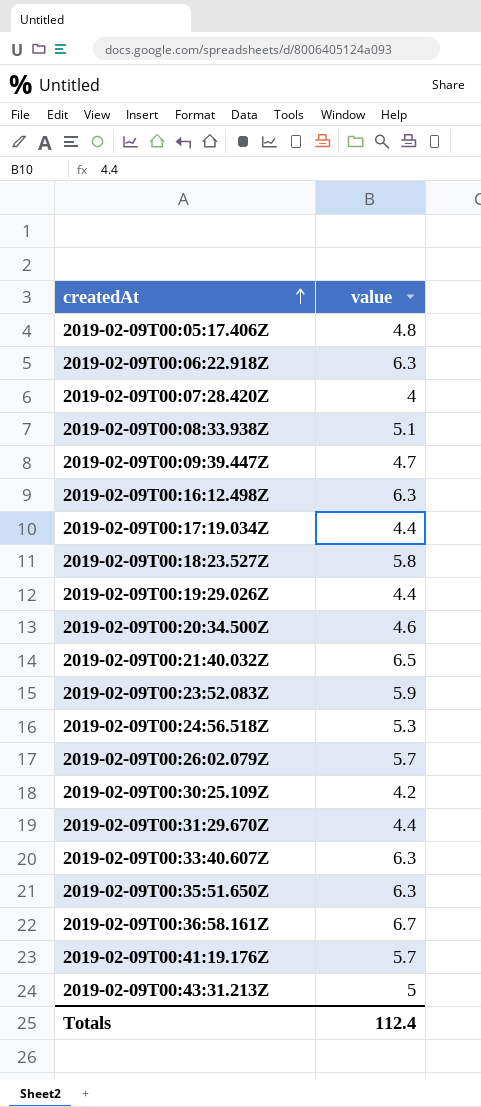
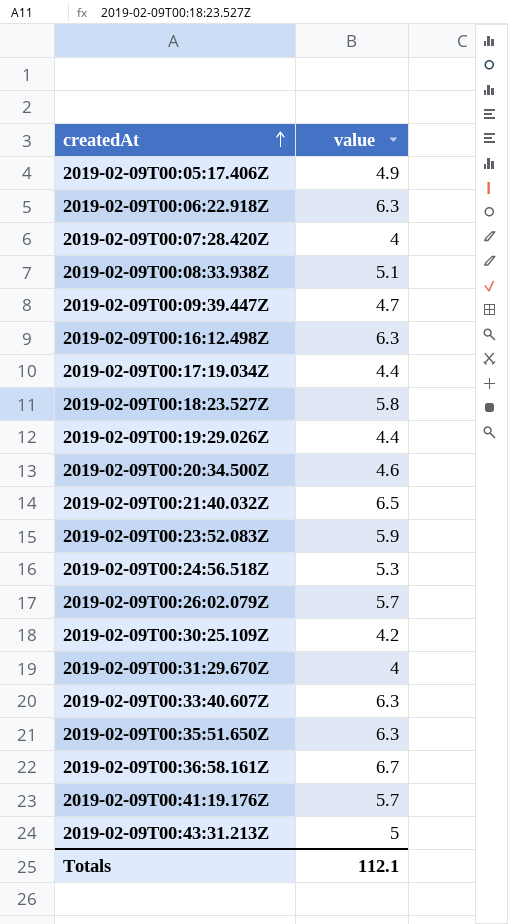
2019-02-09T00:05:17.406Z | value: 4.8 -> 4.9
2019-02-09T00:31:29.670Z | value: 4.4 -> 4
Totals | value: 112.4 -> 112.1

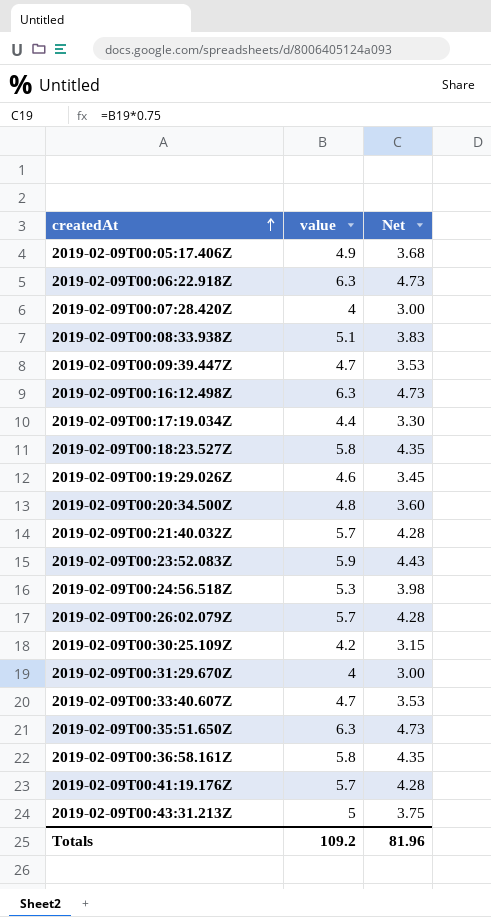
column Net | formula: none -> [value] * 0.75
2019-02-09T00:19:29.026Z | value: 4.4 -> 4.6
2019-02-09T00:20:34.500Z | value: 4.6 -> 4.8
2019-02-09T00:21:40.032Z | value: 6.5 -> 5.7
2019-02-09T00:33:40.607Z | value: 6.3 -> 4.7
2019-02-09T00:36:58.161Z | value: 6.7 -> 5.8
Totals | value: 112.1 -> 109.2

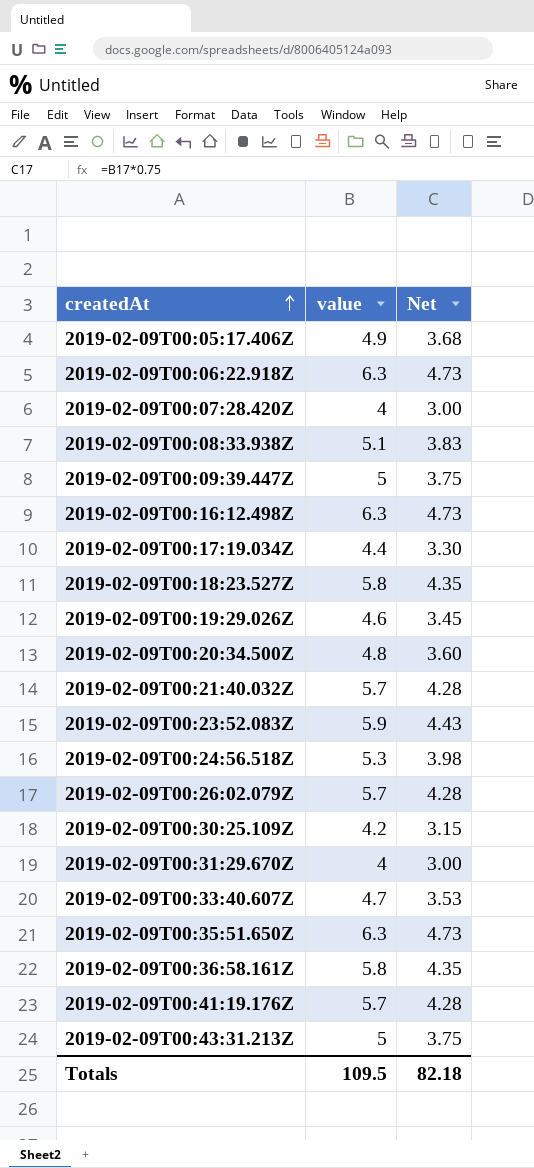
2019-02-09T00:09:39.447Z | value: 4.7 -> 5
2019-02-09T00:09:39.447Z | Net: 3.53 -> 3.75
Totals | value: 109.2 -> 109.5
Totals | Net: 81.96 -> 82.18

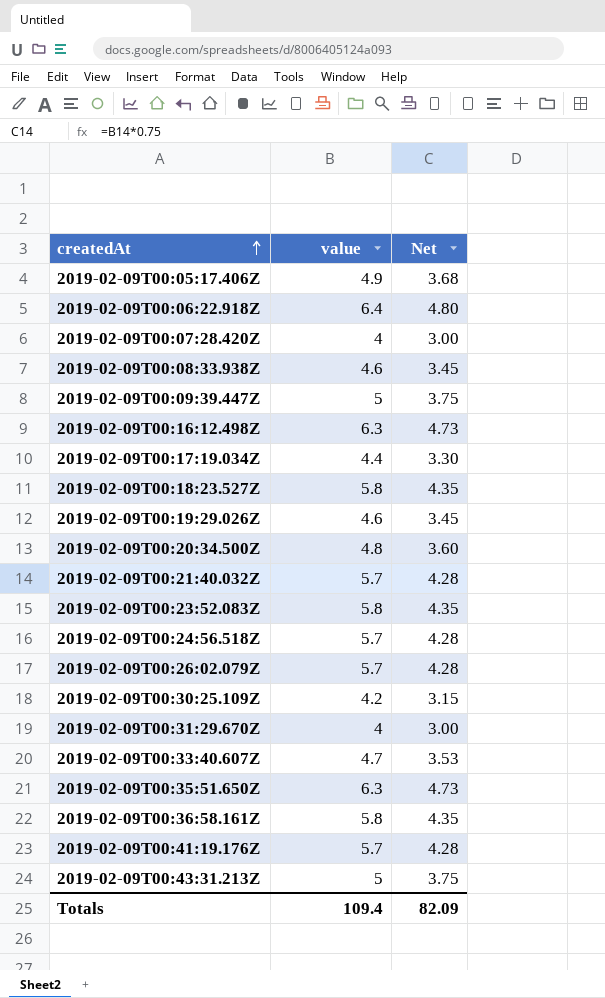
2019-02-09T00:06:22.918Z | value: 6.3 -> 6.4
2019-02-09T00:06:22.918Z | Net: 4.73 -> 4.80
2019-02-09T00:08:33.938Z | value: 5.1 -> 4.6
2019-02-09T00:08:33.938Z | Net: 3.83 -> 3.45
2019-02-09T00:23:52.083Z | value: 5.9 -> 5.8
2019-02-09T00:23:52.083Z | Net: 4.43 -> 4.35
2019-02-09T00:24:56.518Z | value: 5.3 -> 5.7
2019-02-09T00:24:56.518Z | Net: 3.98 -> 4.28
Totals | value: 109.5 -> 109.4
Totals | Net: 82.18 -> 82.09

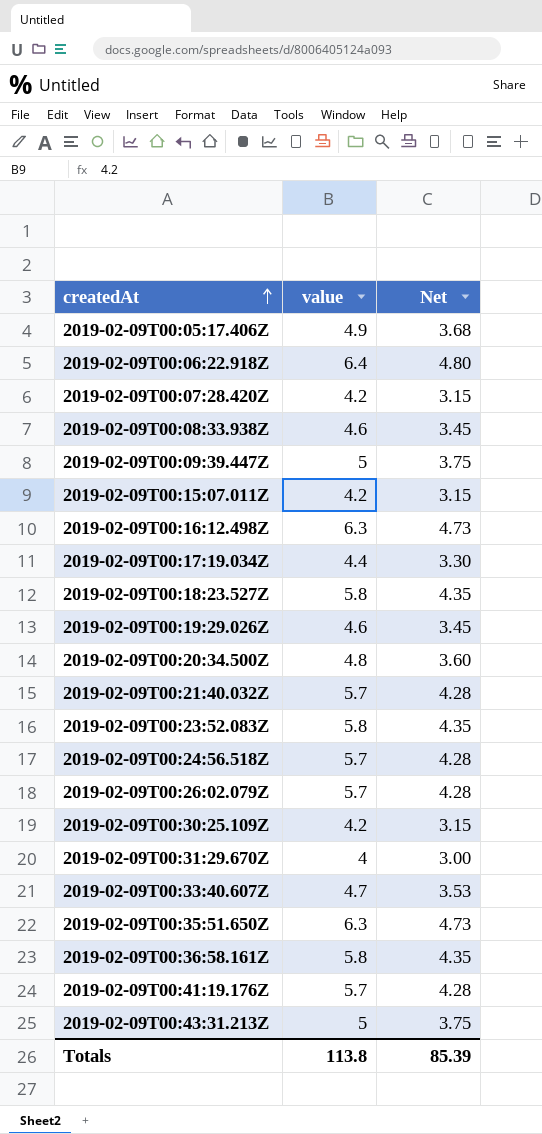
2019-02-09T00:07:28.420Z | value: 4 -> 4.2
2019-02-09T00:07:28.420Z | Net: 3.00 -> 3.15
row 2019-02-09T00:15:07.011Z: none -> 4.2 | 3.15
Totals | value: 109.4 -> 113.8
Totals | Net: 82.09 -> 85.39

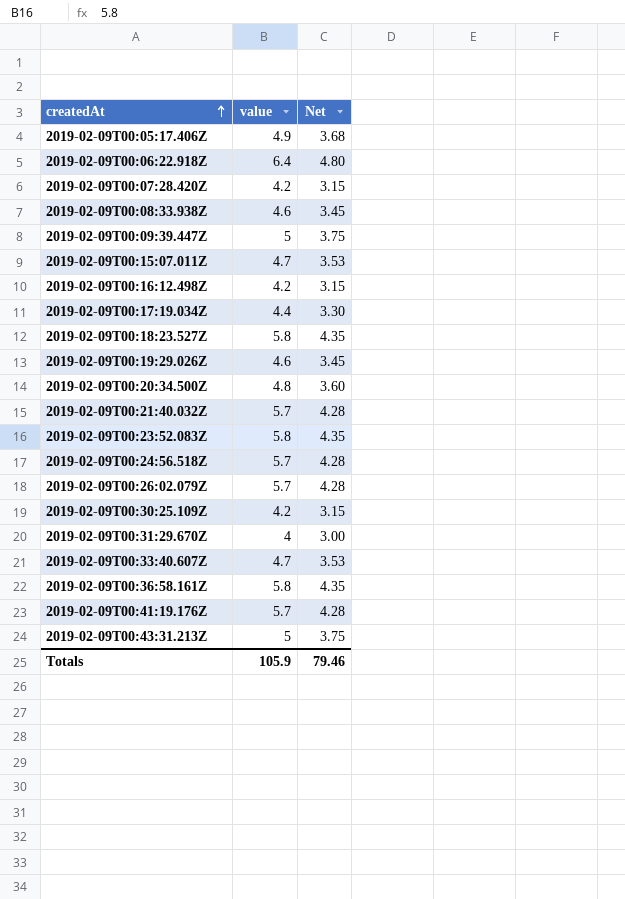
row 2019-02-09T00:35:51.650Z: 6.3 | 4.73 -> none
2019-02-09T00:15:07.011Z | value: 4.2 -> 4.7
2019-02-09T00:15:07.011Z | Net: 3.15 -> 3.53
2019-02-09T00:16:12.498Z | value: 6.3 -> 4.2
2019-02-09T00:16:12.498Z | Net: 4.73 -> 3.15
Totals | value: 113.8 -> 105.9
Totals | Net: 85.39 -> 79.46

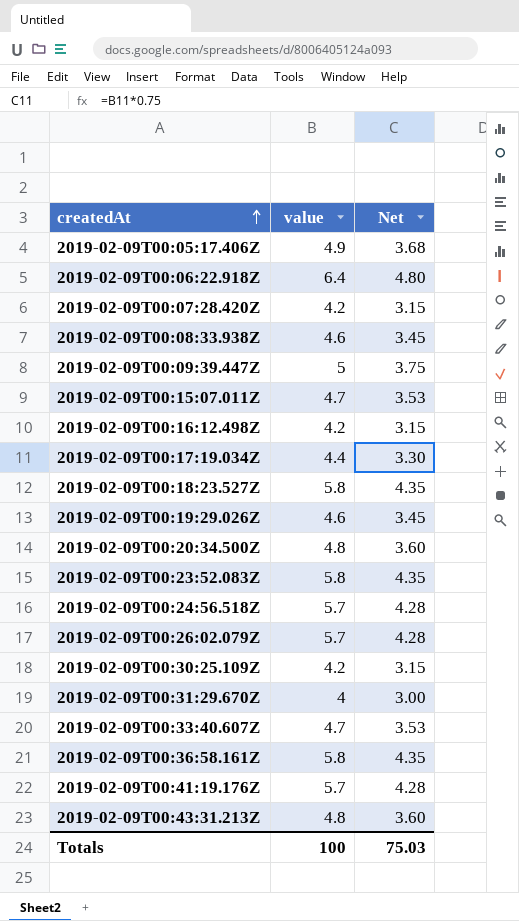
row 2019-02-09T00:21:40.032Z: 5.7 | 4.28 -> none
2019-02-09T00:43:31.213Z | value: 5 -> 4.8
2019-02-09T00:43:31.213Z | Net: 3.75 -> 3.60
Totals | value: 105.9 -> 100
Totals | Net: 79.46 -> 75.03

